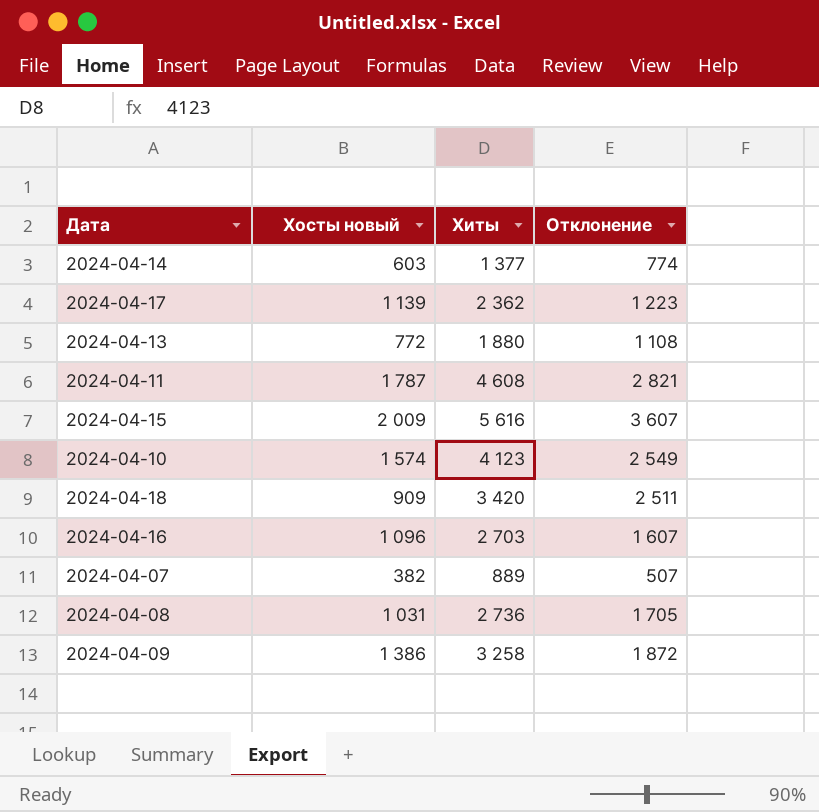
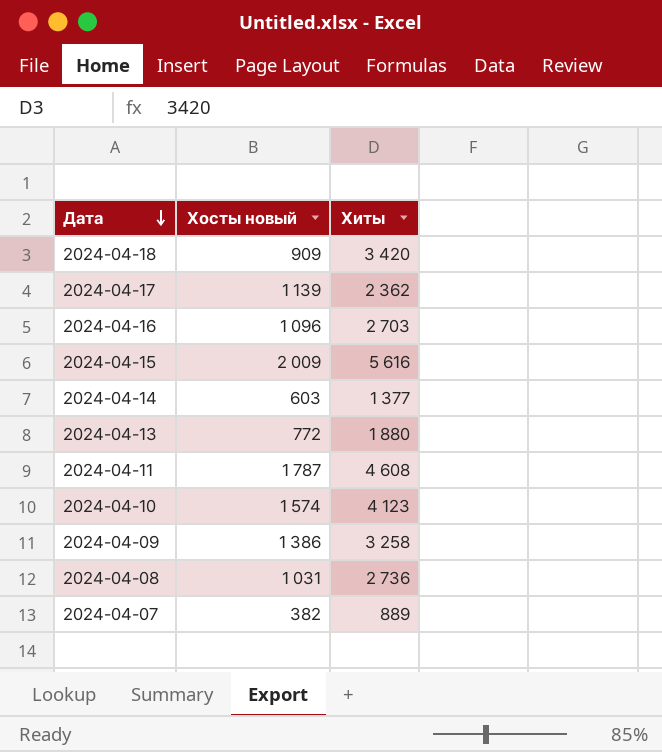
row order: none -> Дата descending
column Отклонение | formula: [Хиты] - [Хосты новый] -> none

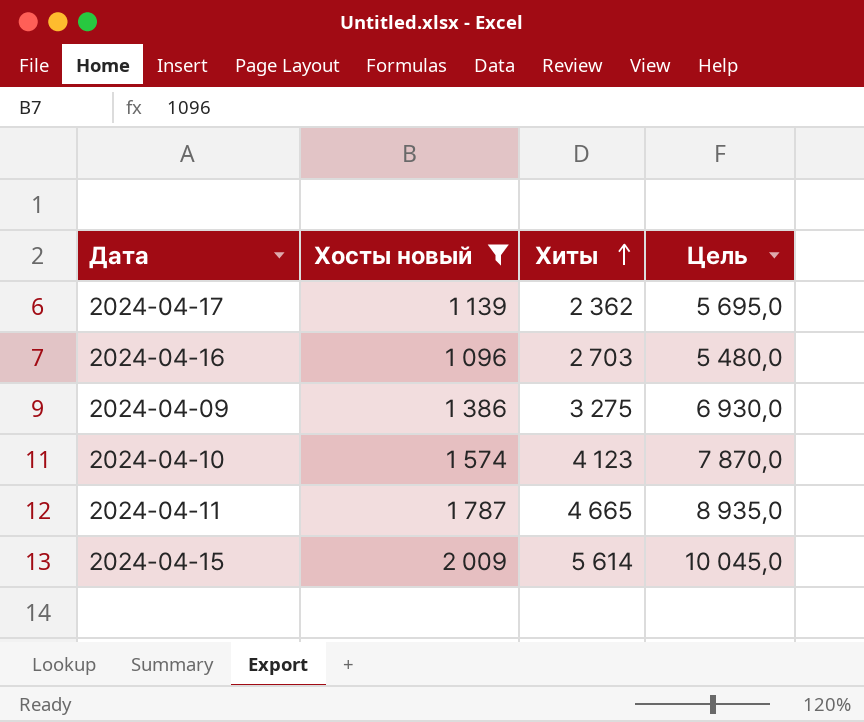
filter: none -> Хосты новый >= 1 096
row order: Дата descending -> Хиты ascending
column Цель | formula: none -> [Хосты новый] * 5
2024-04-09 | Хиты: 3 258 -> 3 275
2024-04-11 | Хиты: 4 608 -> 4 665
2024-04-15 | Хиты: 5 616 -> 5 614

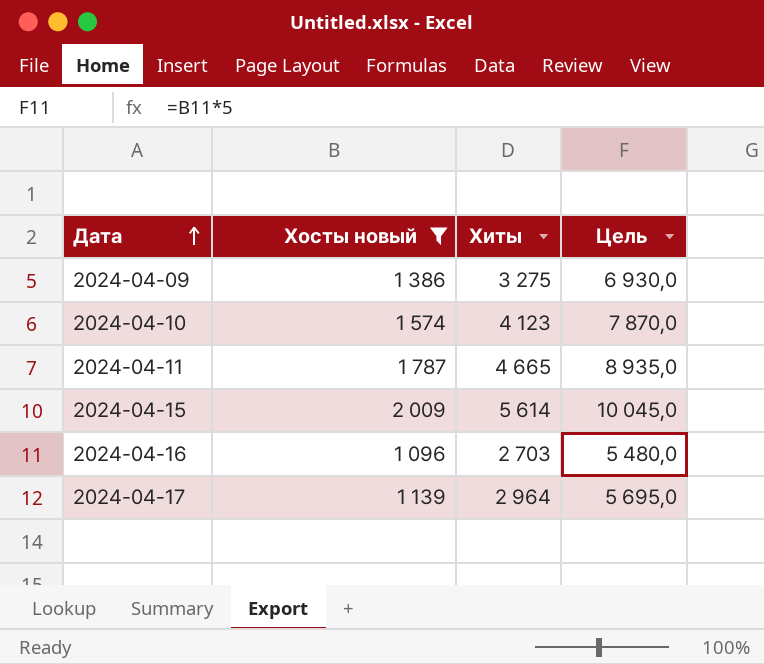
row order: Хиты ascending -> Дата ascending
2024-04-17 | Хиты: 2 362 -> 2 964

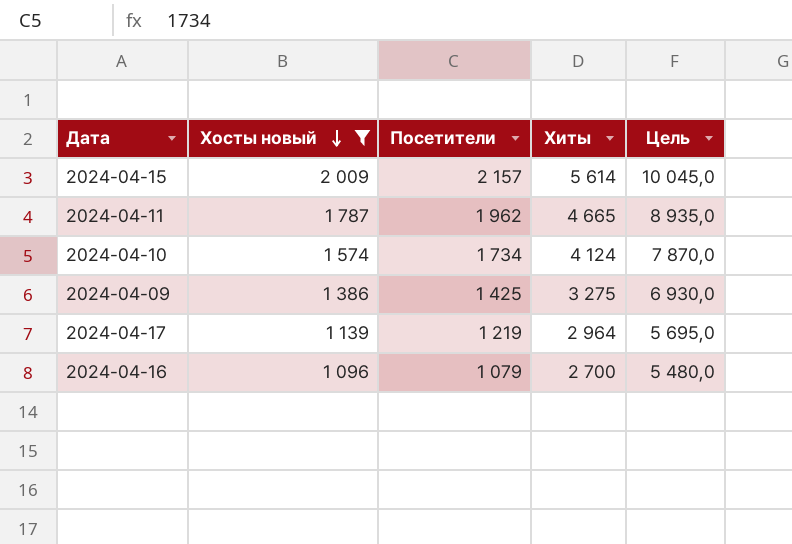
row order: Дата ascending -> Хосты новый descending
column Посетители | position: none -> 3
2024-04-10 | Хиты: 4 123 -> 4 124
2024-04-16 | Хиты: 2 703 -> 2 700

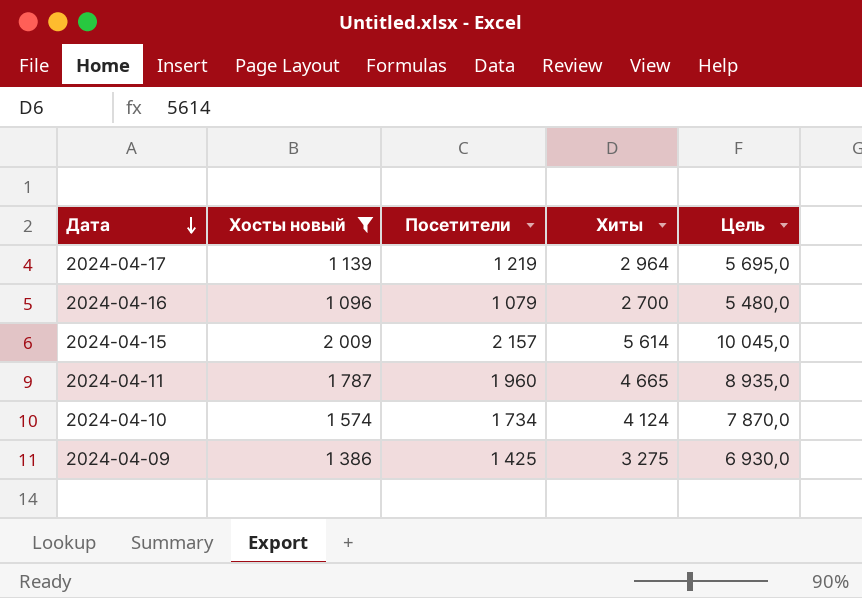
row order: Хосты новый descending -> Дата descending
2024-04-11 | Посетители: 1 962 -> 1 960

